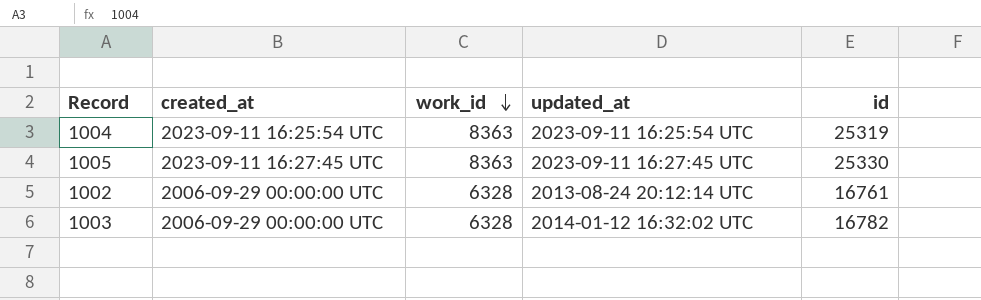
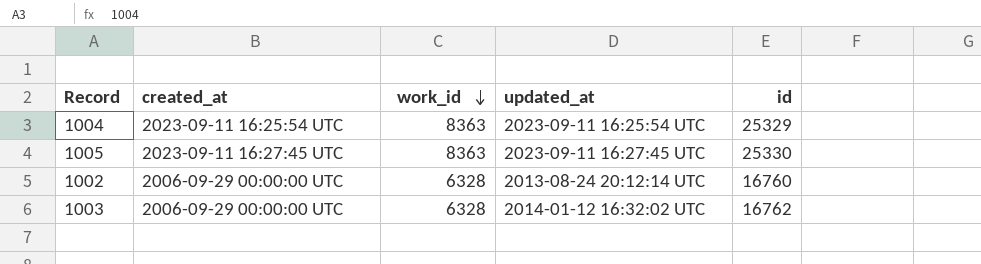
1004 | id: 25319 -> 25329
1002 | id: 16761 -> 16760
1003 | id: 16782 -> 16762

